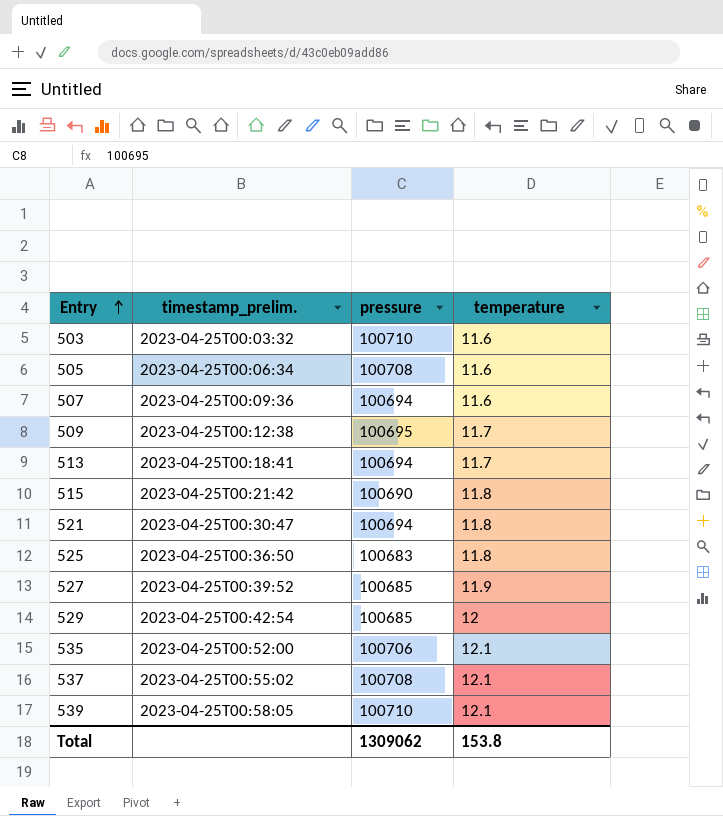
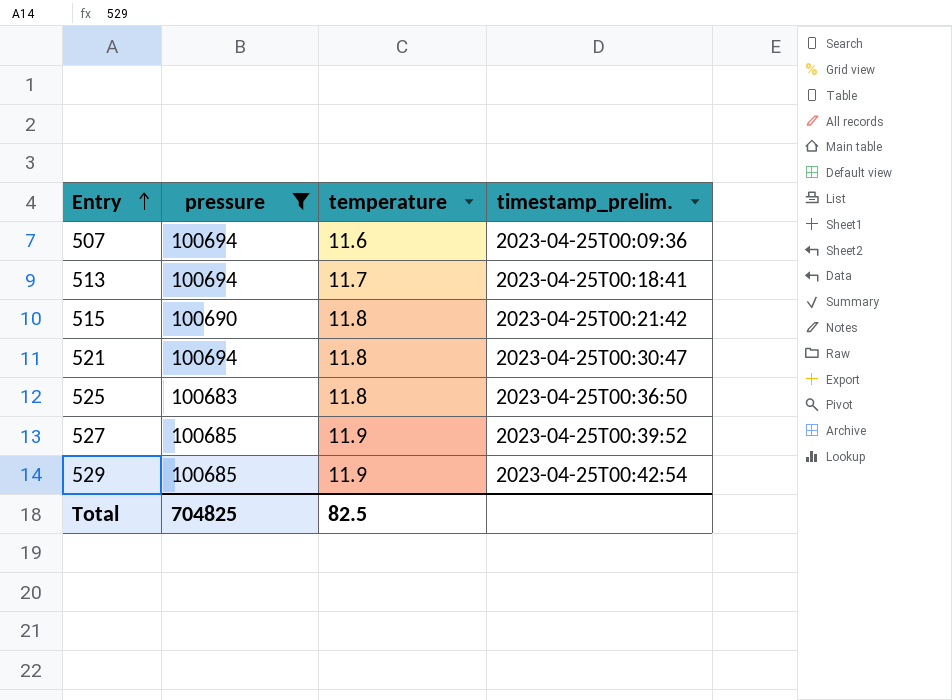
filter: none -> pressure <= 100694
column timestamp_prelim. | position: 2 -> 4
529 | temperature: 12 -> 11.9
Total | pressure: 1309062 -> 704825
Total | temperature: 153.8 -> 82.5

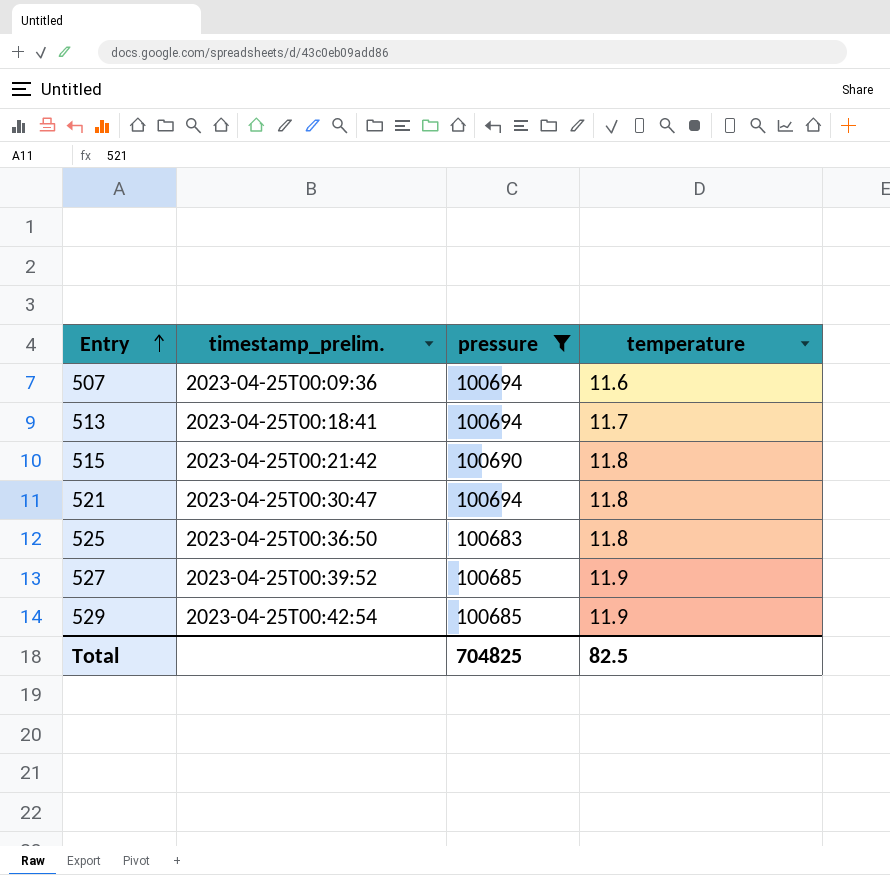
column timestamp_prelim. | position: 4 -> 2

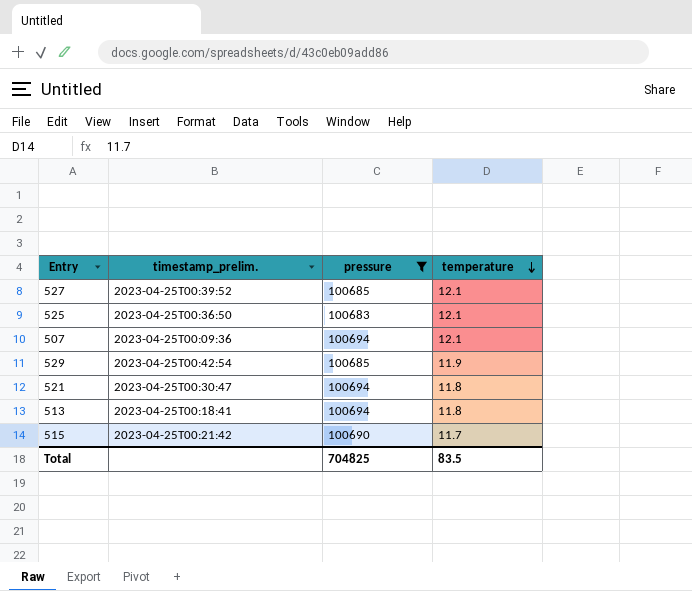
row order: Entry ascending -> temperature descending
527 | temperature: 11.9 -> 12.1
525 | temperature: 11.8 -> 12.1
507 | temperature: 11.6 -> 12.1
513 | temperature: 11.7 -> 11.8
515 | temperature: 11.8 -> 11.7
Total | temperature: 82.5 -> 83.5

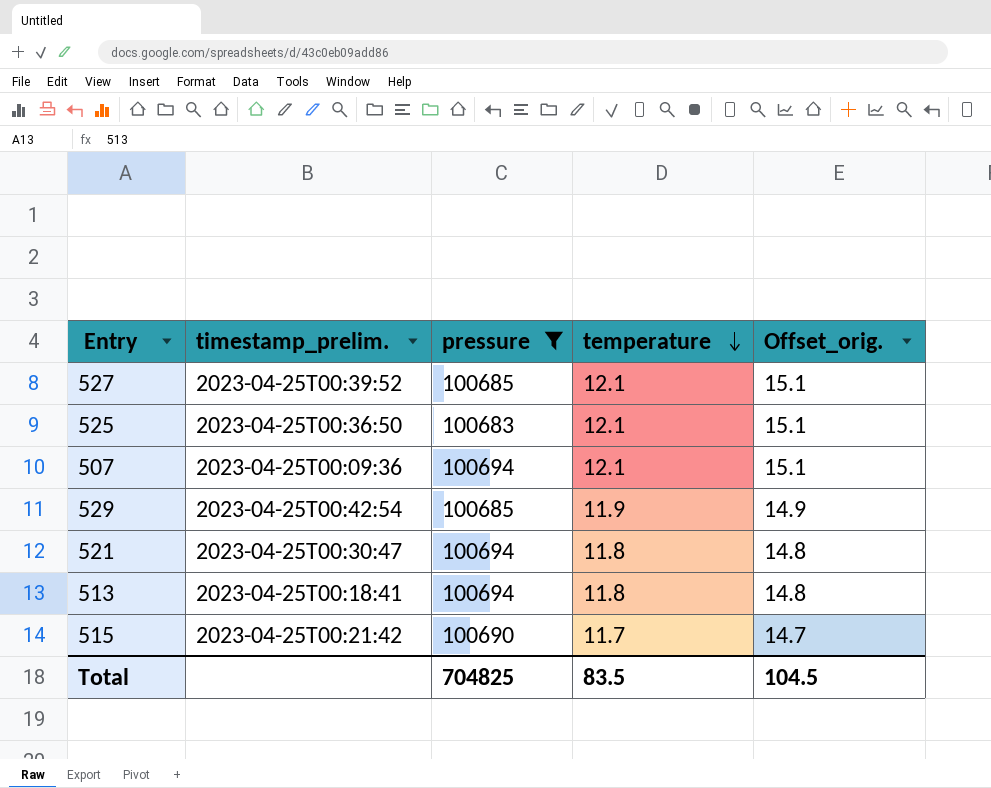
column Offset_orig. | formula: none -> [temperature] + 3

